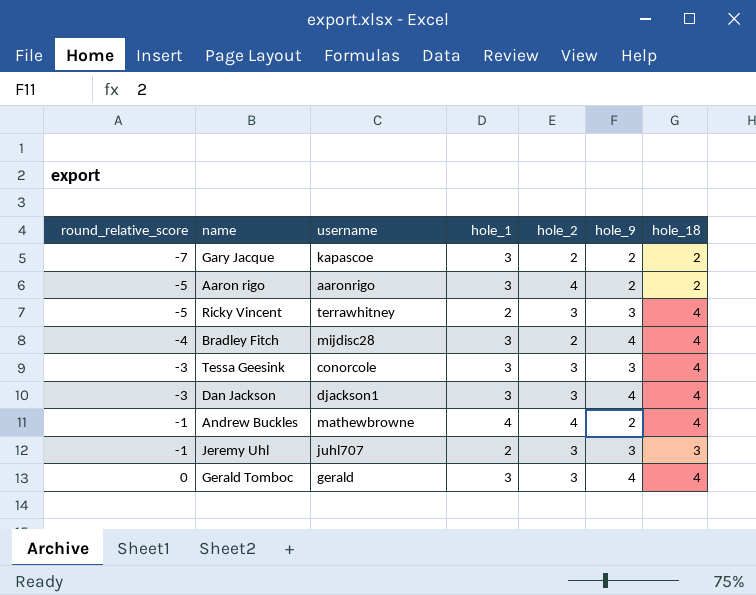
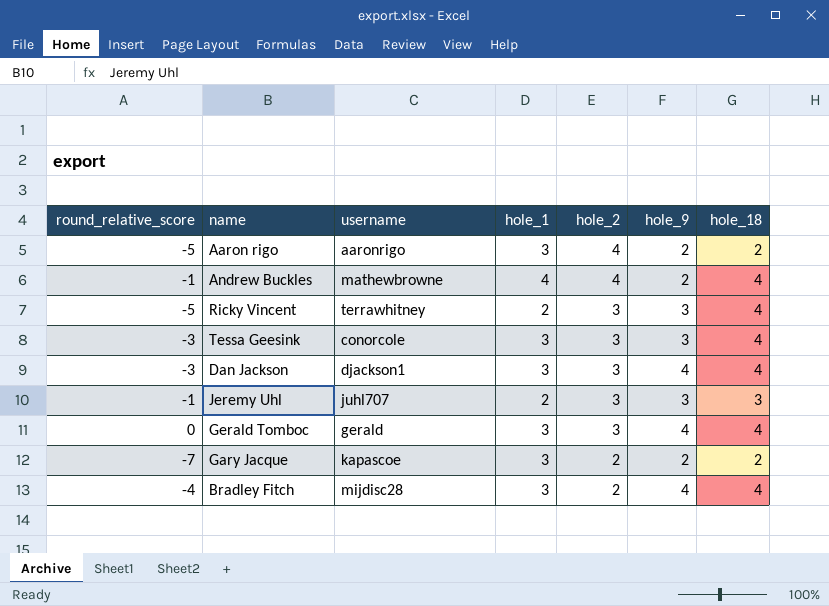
row order: round_relative_score ascending -> hole_2 descending

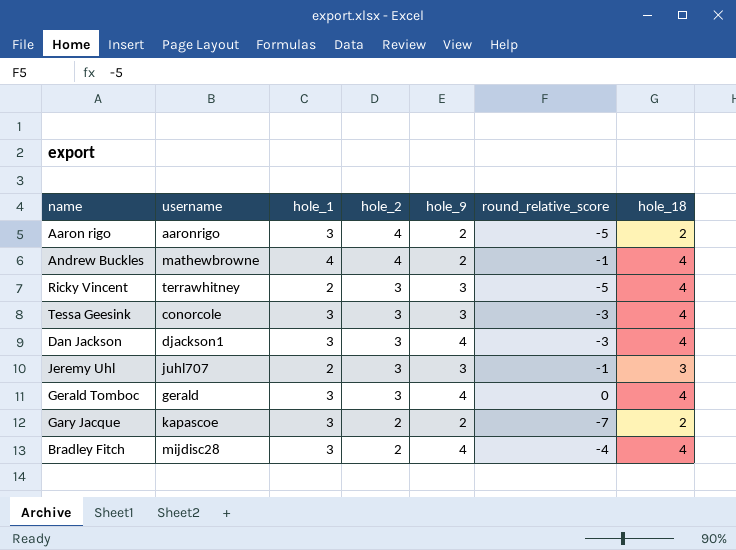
column round_relative_score | position: 1 -> 6

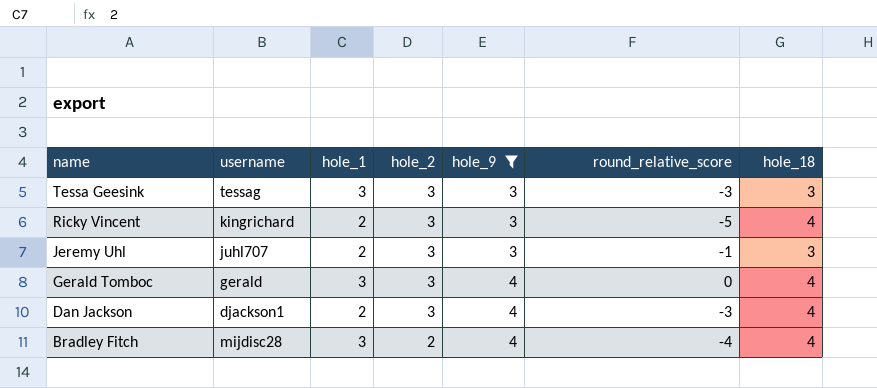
filter: none -> hole_9 != 2
row order: hole_2 descending -> name descending
Tessa Geesink | username: conorcole -> tessag
Tessa Geesink | hole_18: 4 -> 3
Ricky Vincent | username: terrawhitney -> kingrichard
Dan Jackson | hole_1: 3 -> 2

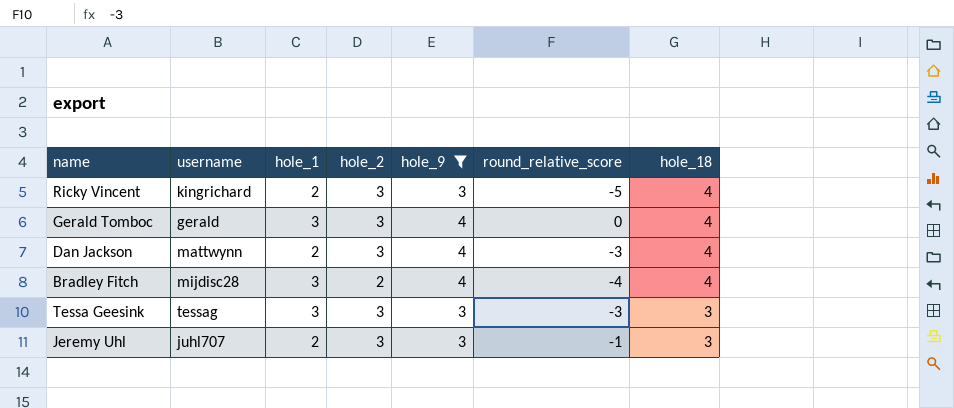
row order: name descending -> hole_18 descending
Dan Jackson | username: djackson1 -> mattwynn

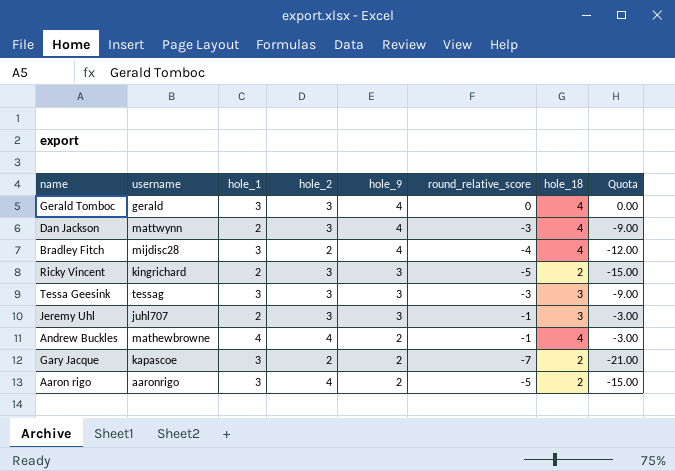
filter: hole_9 != 2 -> none
row order: hole_18 descending -> hole_9 descending
column Quota | formula: none -> [round_relative_score] * 3
Ricky Vincent | hole_18: 4 -> 2

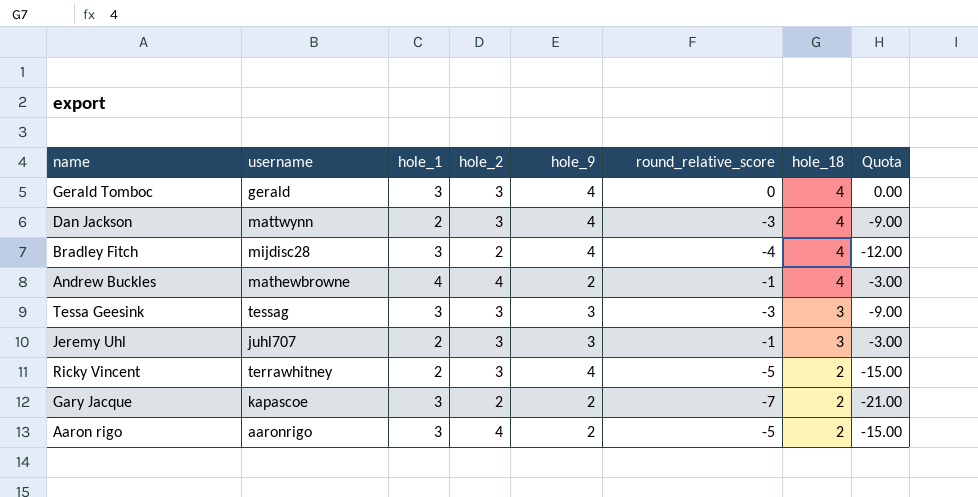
row order: hole_9 descending -> hole_18 descending
Ricky Vincent | username: kingrichard -> terrawhitney
Ricky Vincent | hole_9: 3 -> 4

